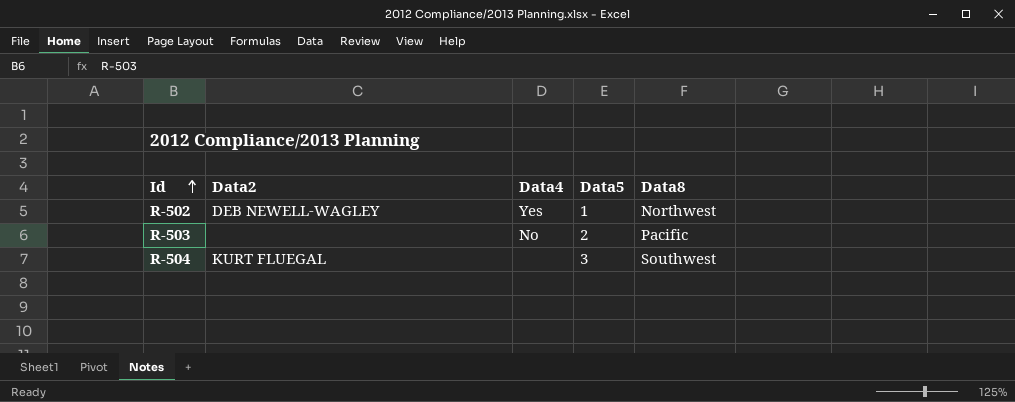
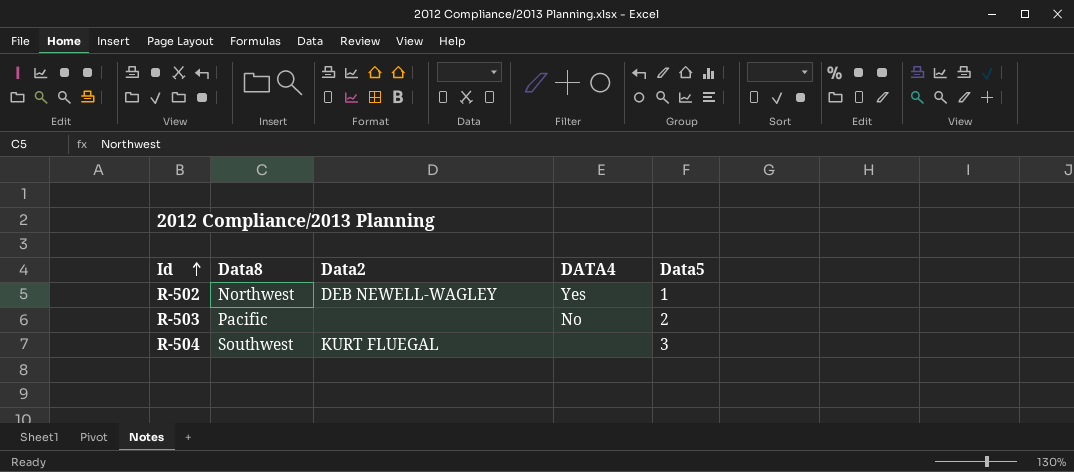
column Data8 | position: 5 -> 2
column name: Data4 -> DATA4

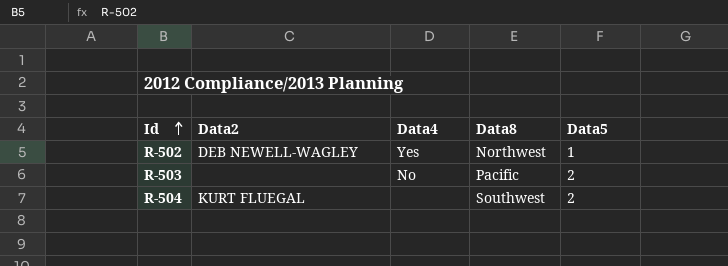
column name: DATA4 -> Data4
column Data8 | position: 2 -> 4
R-504 | Data5: 3 -> 2

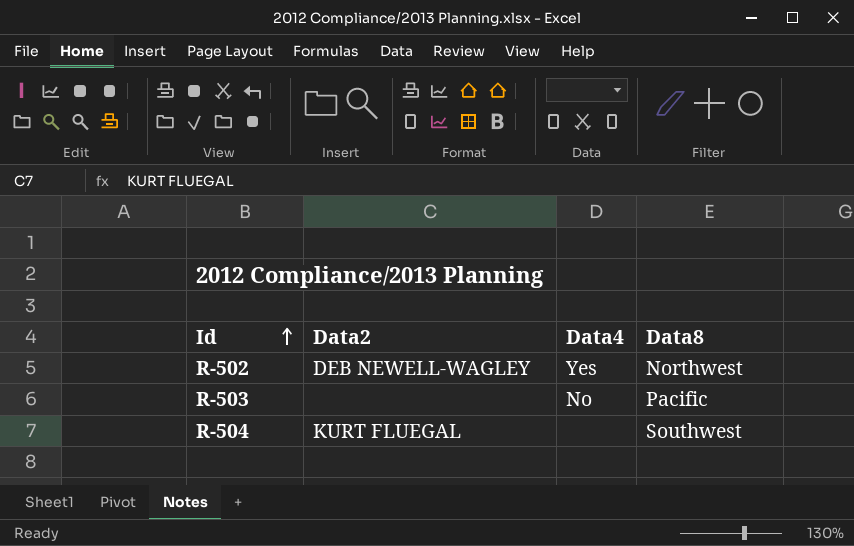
column Data5 | position: 5 -> none

